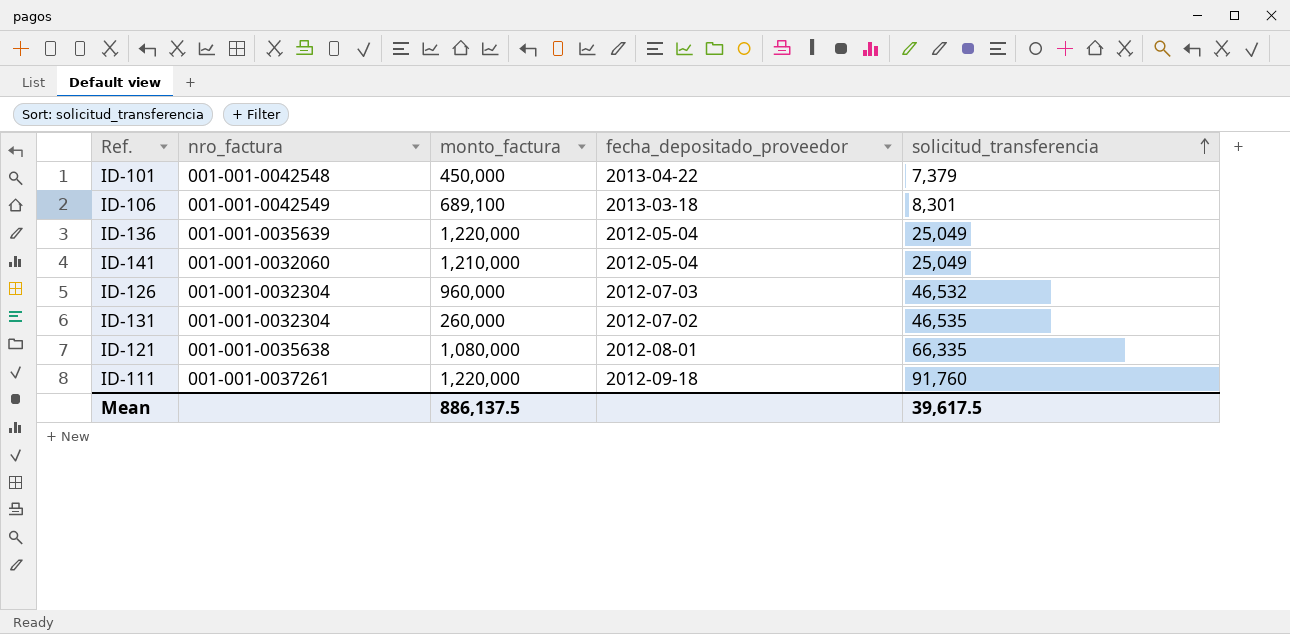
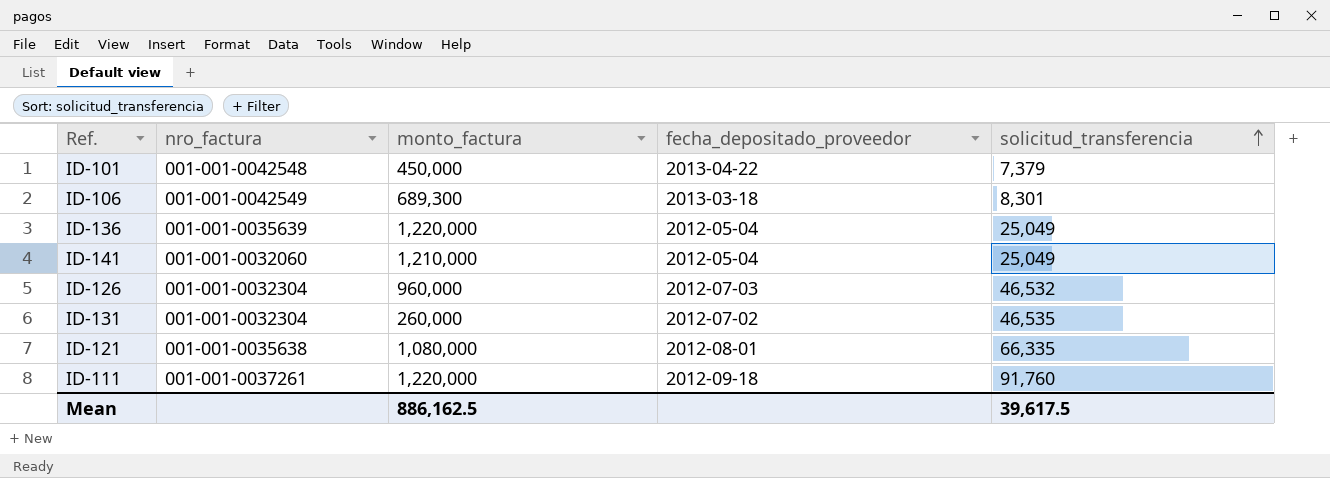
ID-106 | monto_factura: 689,100 -> 689,300
Mean | monto_factura: 886,137.5 -> 886,162.5

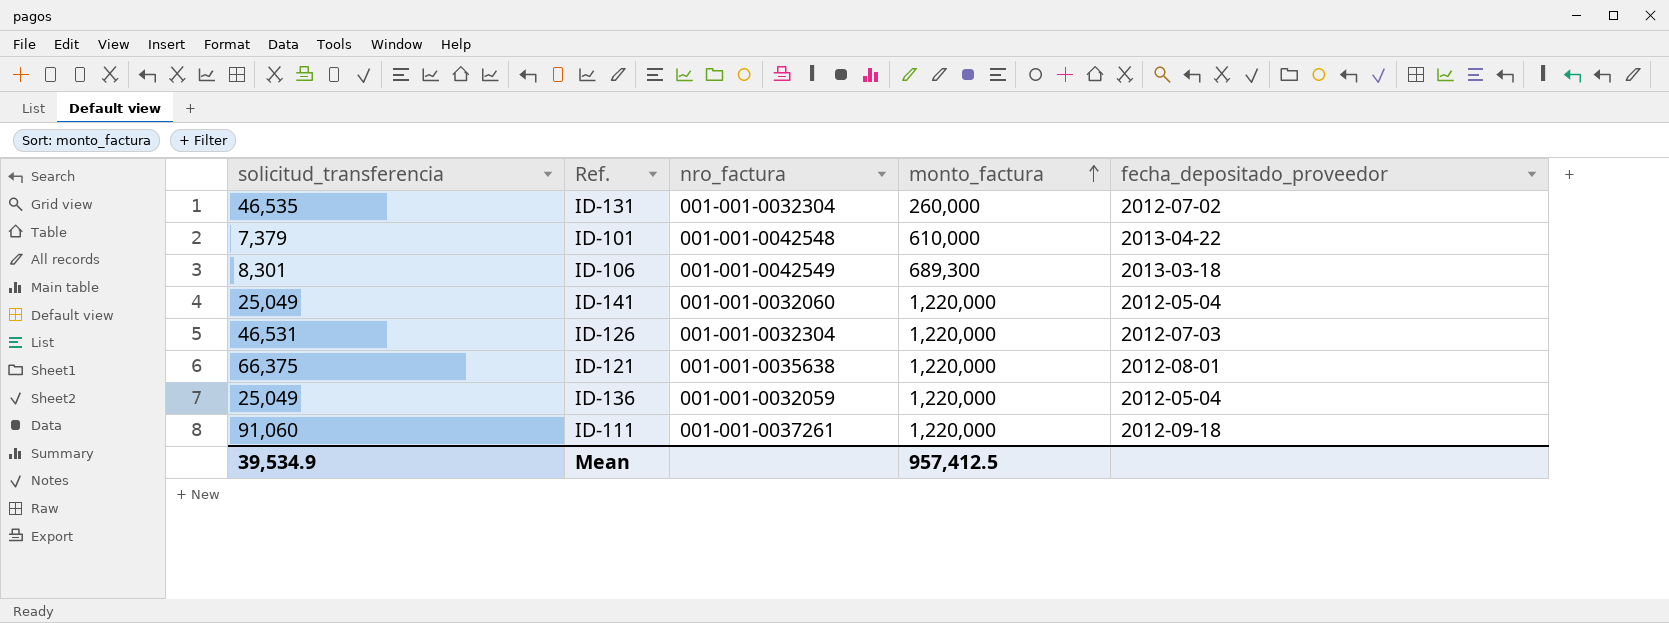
row order: solicitud_transferencia ascending -> monto_factura ascending
column solicitud_transferencia | position: 5 -> 1
ID-101 | monto_factura: 450,000 -> 610,000
ID-141 | monto_factura: 1,210,000 -> 1,220,000
ID-126 | solicitud_transferencia: 46,532 -> 46,531
ID-126 | monto_factura: 960,000 -> 1,220,000
ID-121 | solicitud_transferencia: 66,335 -> 66,375
ID-121 | monto_factura: 1,080,000 -> 1,220,000
ID-136 | nro_factura: 001-001-0035639 -> 001-001-0032059
ID-111 | solicitud_transferencia: 91,760 -> 91,060
Mean | solicitud_transferencia: 39,617.5 -> 39,534.9
Mean | monto_factura: 886,162.5 -> 957,412.5

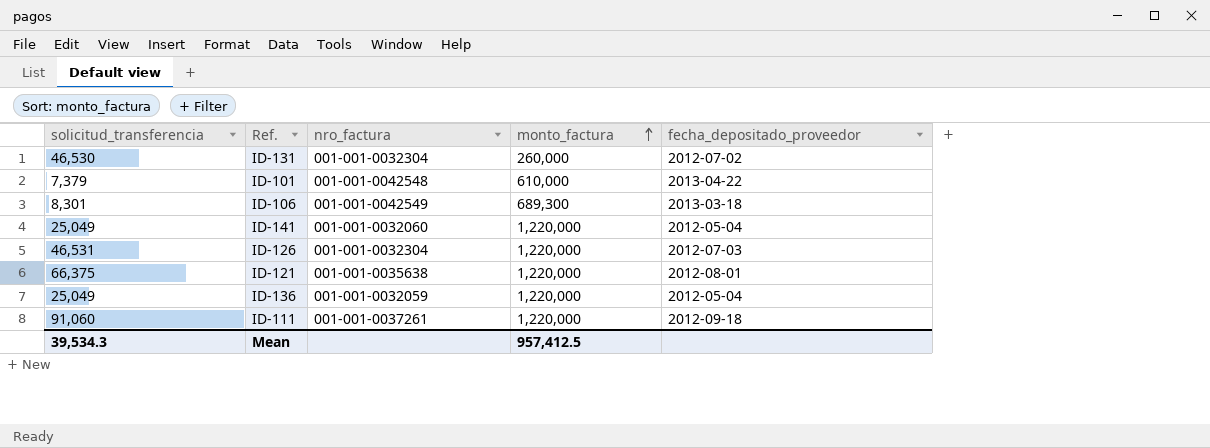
ID-131 | solicitud_transferencia: 46,535 -> 46,530
Mean | solicitud_transferencia: 39,534.9 -> 39,534.3

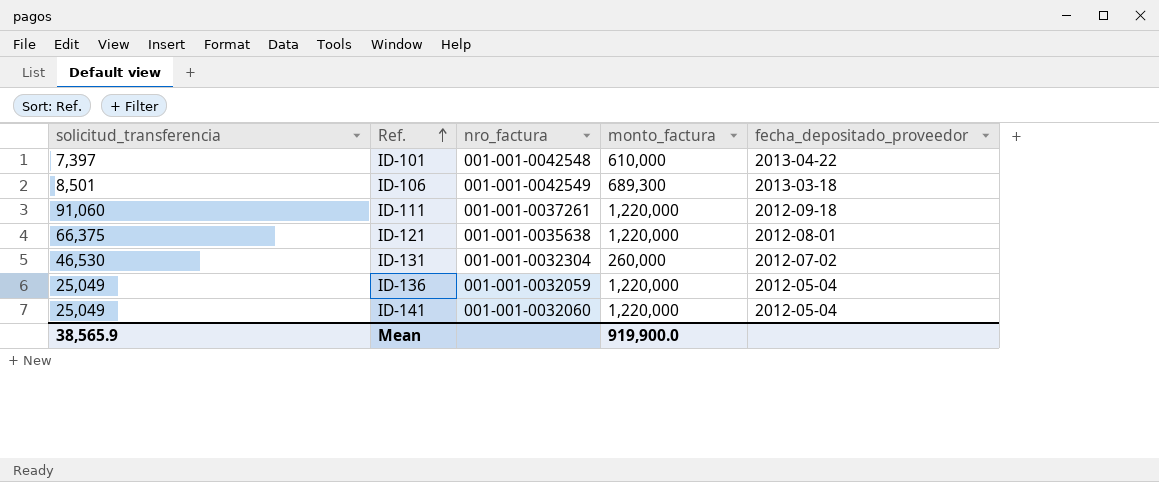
row order: monto_factura ascending -> Ref. ascending
row ID-126: 46,531 | 001-001-0032304 | 1,220,000 | 2012-07-03 -> none
ID-101 | solicitud_transferencia: 7,379 -> 7,397
ID-106 | solicitud_transferencia: 8,301 -> 8,501
Mean | solicitud_transferencia: 39,534.3 -> 38,565.9
Mean | monto_factura: 957,412.5 -> 919,900.0

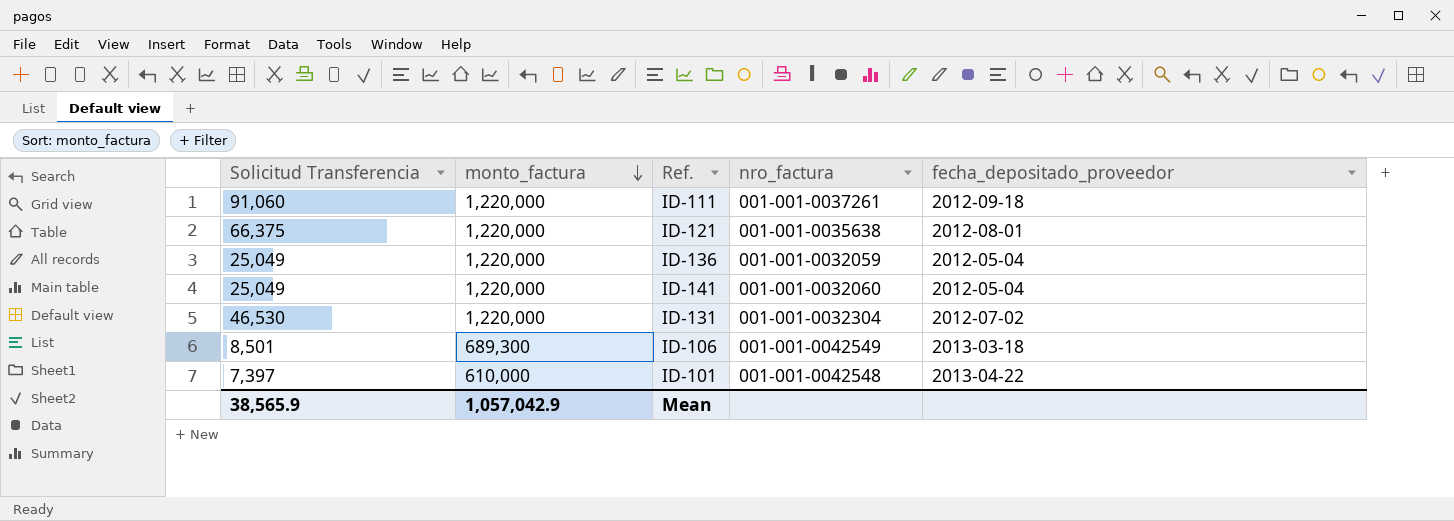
row order: Ref. ascending -> monto_factura descending
column name: solicitud_transferencia -> Solicitud Transferencia
column monto_factura | position: 4 -> 2
ID-131 | monto_factura: 260,000 -> 1,220,000
Mean | monto_factura: 919,900.0 -> 1,057,042.9

